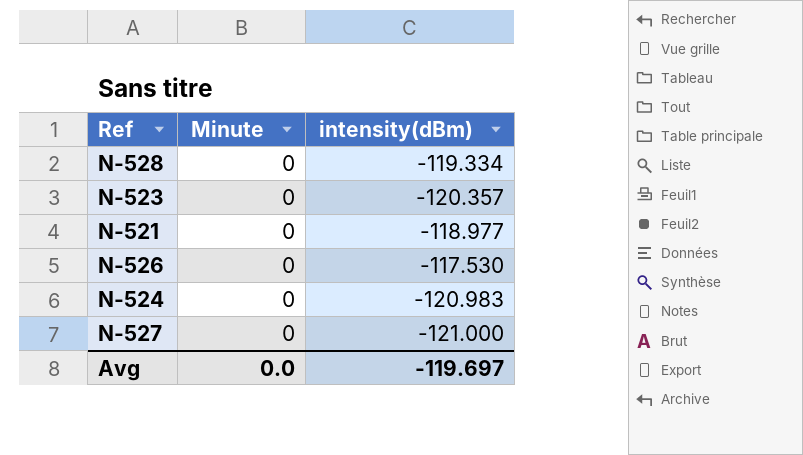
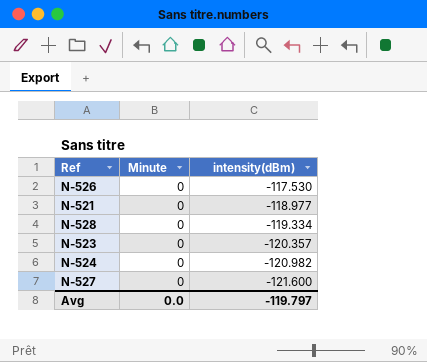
row order: none -> intensity(dBm) descending
N-524 | intensity(dBm): -120.983 -> -120.982
N-527 | intensity(dBm): -121.000 -> -121.600
Avg | intensity(dBm): -119.697 -> -119.797

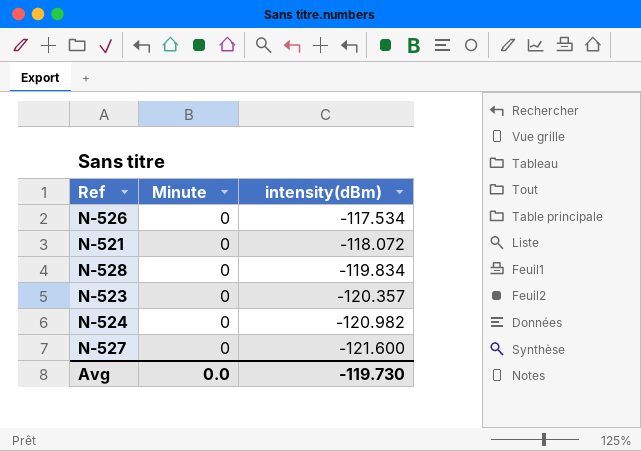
N-526 | intensity(dBm): -117.530 -> -117.534
N-521 | intensity(dBm): -118.977 -> -118.072
N-528 | intensity(dBm): -119.334 -> -119.834
Avg | intensity(dBm): -119.797 -> -119.730

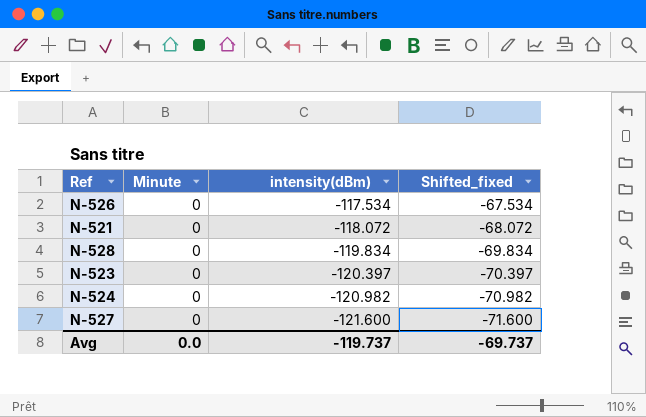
column Shifted_fixed | formula: none -> [intensity(dBm)] + 50
N-523 | intensity(dBm): -120.357 -> -120.397
Avg | intensity(dBm): -119.730 -> -119.737

